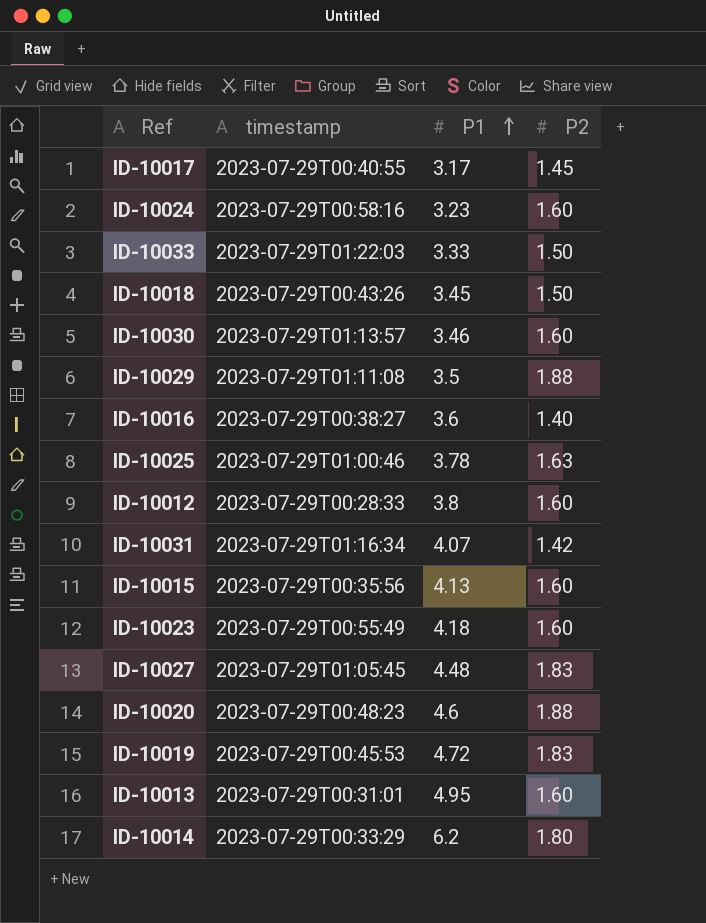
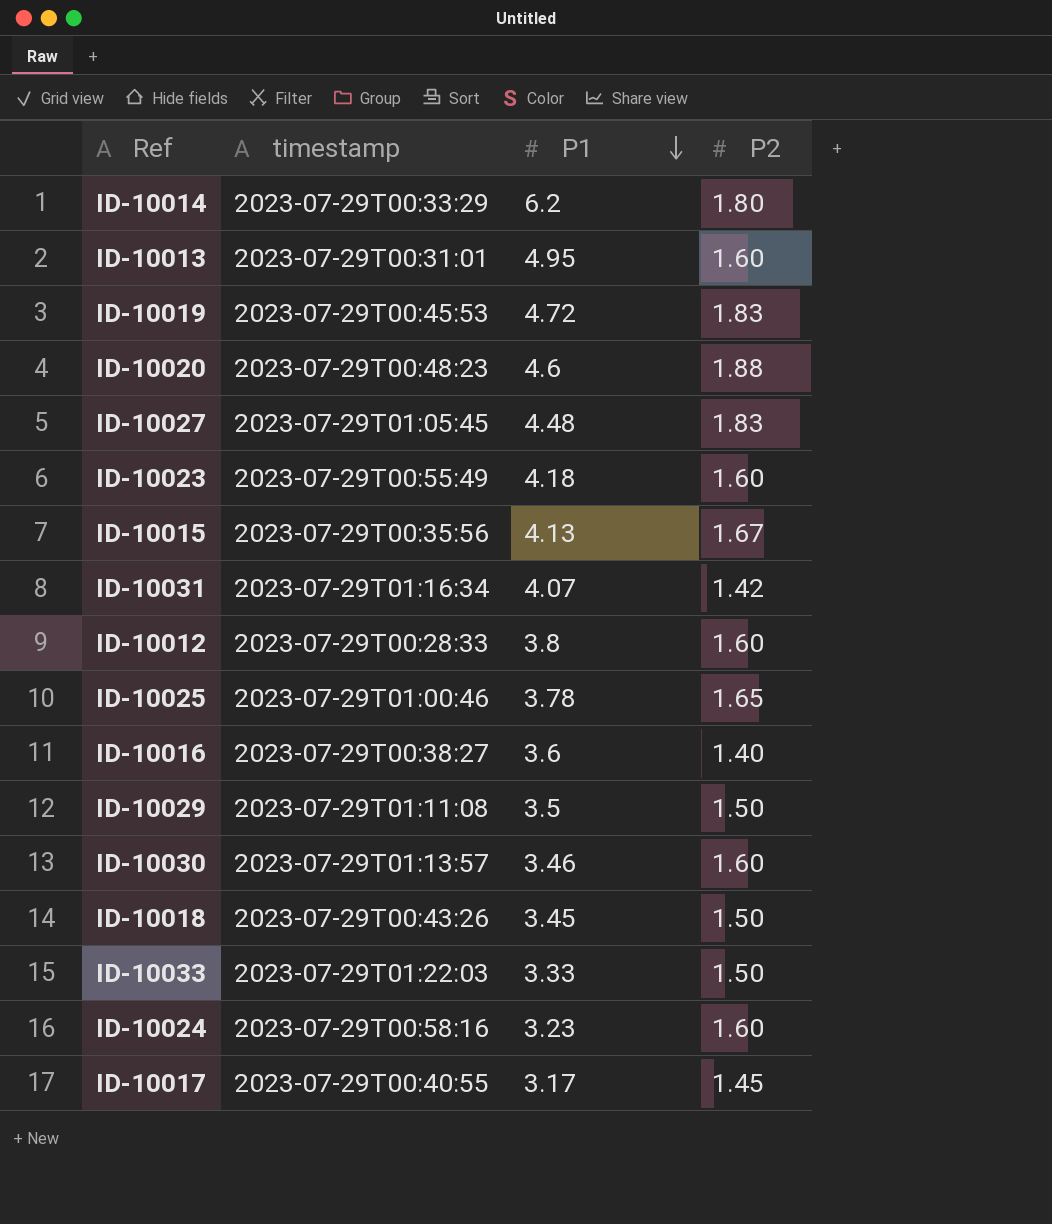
row order: P1 ascending -> P1 descending
ID-10015 | P2: 1.60 -> 1.67
ID-10025 | P2: 1.63 -> 1.65
ID-10029 | P2: 1.88 -> 1.50

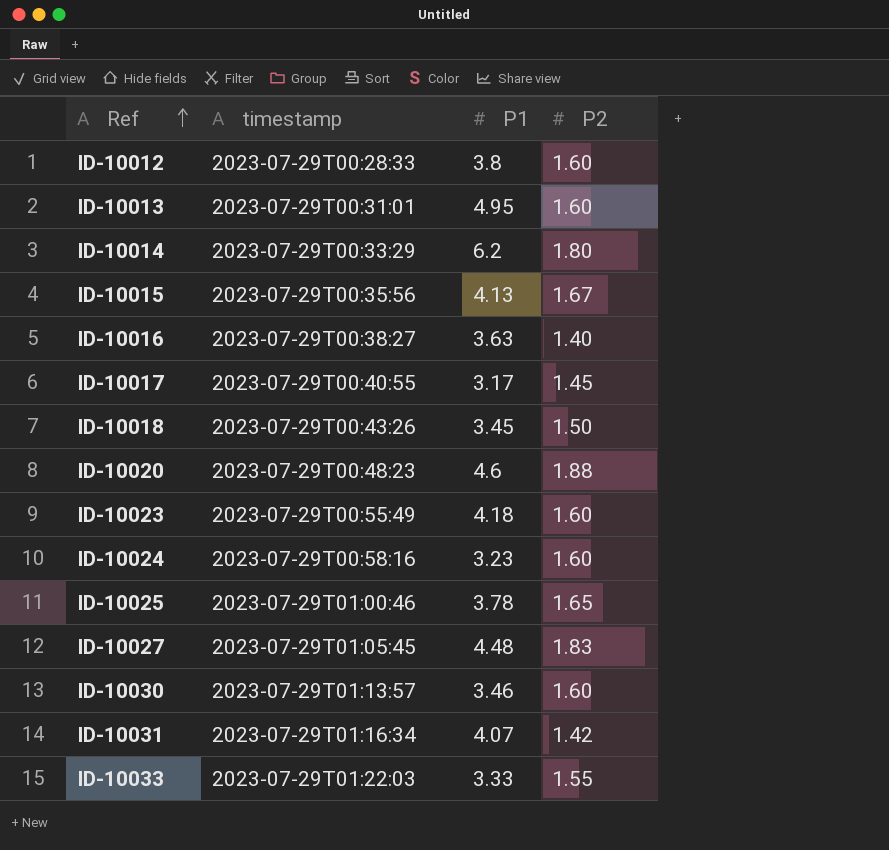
row order: P1 descending -> Ref ascending
row ID-10019: 2023-07-29T00:45:53 | 4.72 | 1.83 -> none
row ID-10029: 2023-07-29T01:11:08 | 3.5 | 1.50 -> none
ID-10016 | P1: 3.6 -> 3.63
ID-10033 | P2: 1.50 -> 1.55

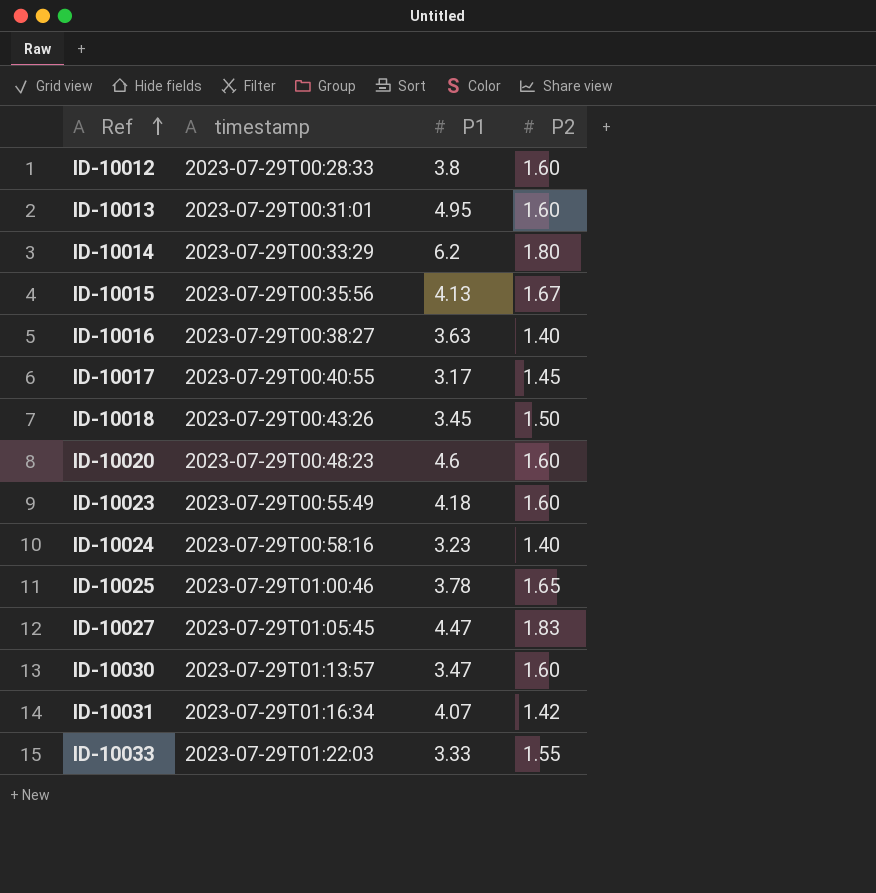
ID-10020 | P2: 1.88 -> 1.60
ID-10024 | P2: 1.60 -> 1.40
ID-10027 | P1: 4.48 -> 4.47
ID-10030 | P1: 3.46 -> 3.47

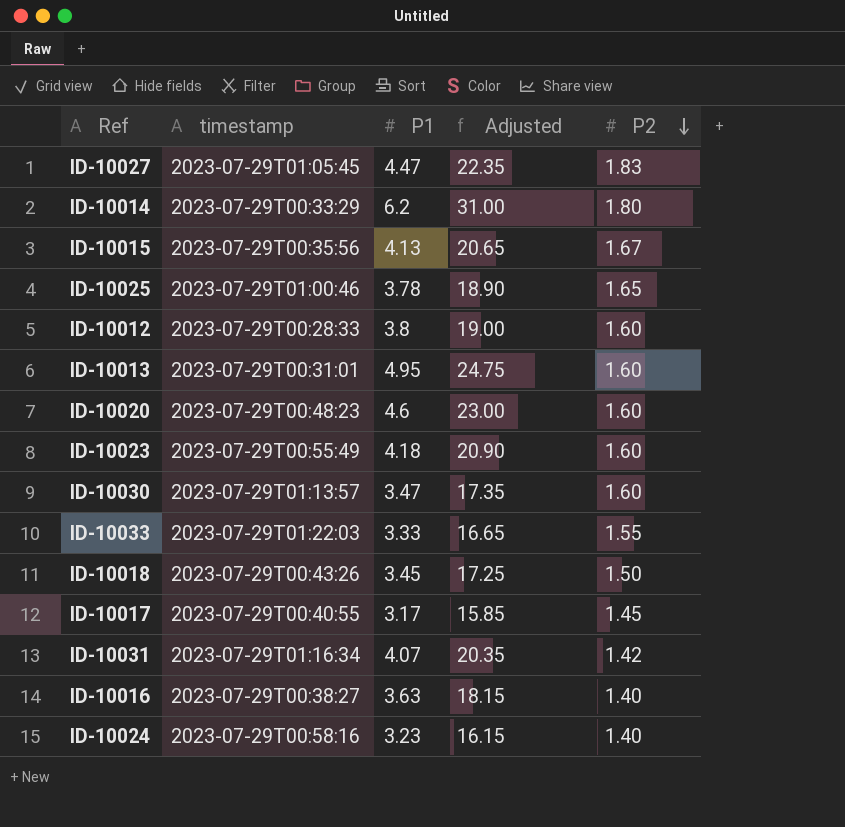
row order: Ref ascending -> P2 descending
column Adjusted | formula: none -> [P1] * 5

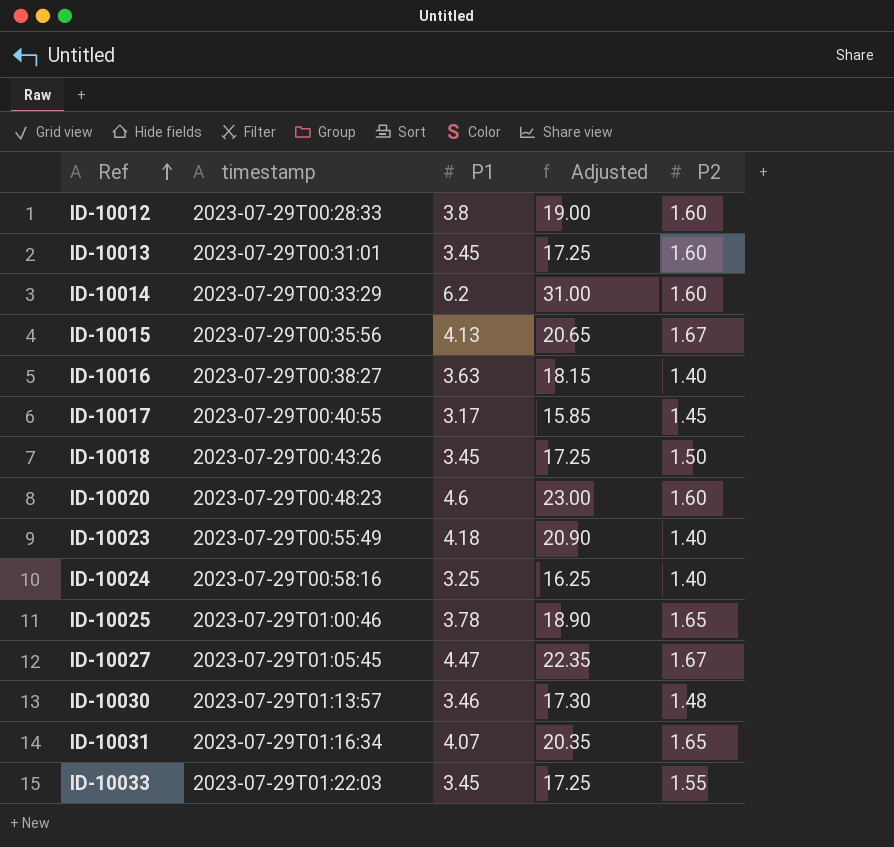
row order: P2 descending -> Ref ascending
ID-10013 | P1: 4.95 -> 3.45
ID-10013 | Adjusted: 24.75 -> 17.25
ID-10014 | P2: 1.80 -> 1.60
ID-10023 | P2: 1.60 -> 1.40
ID-10024 | P1: 3.23 -> 3.25
ID-10024 | Adjusted: 16.15 -> 16.25
ID-10027 | P2: 1.83 -> 1.67
ID-10030 | P1: 3.47 -> 3.46
ID-10030 | Adjusted: 17.35 -> 17.30
ID-10030 | P2: 1.60 -> 1.48
ID-10031 | P2: 1.42 -> 1.65
ID-10033 | P1: 3.33 -> 3.45
ID-10033 | Adjusted: 16.65 -> 17.25

